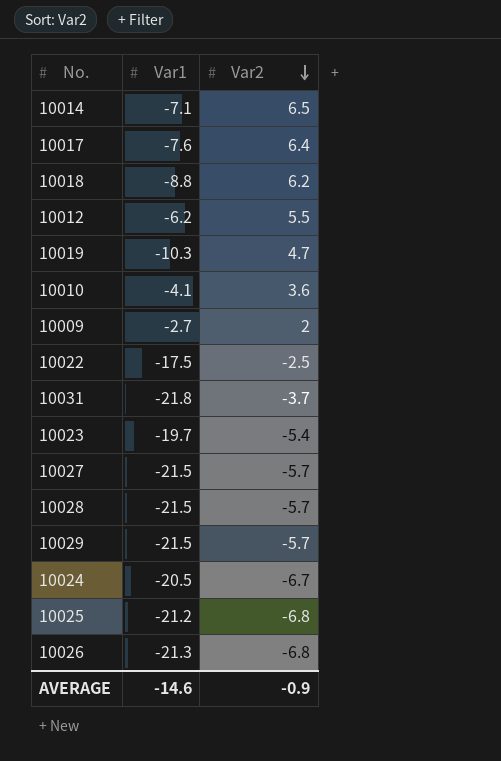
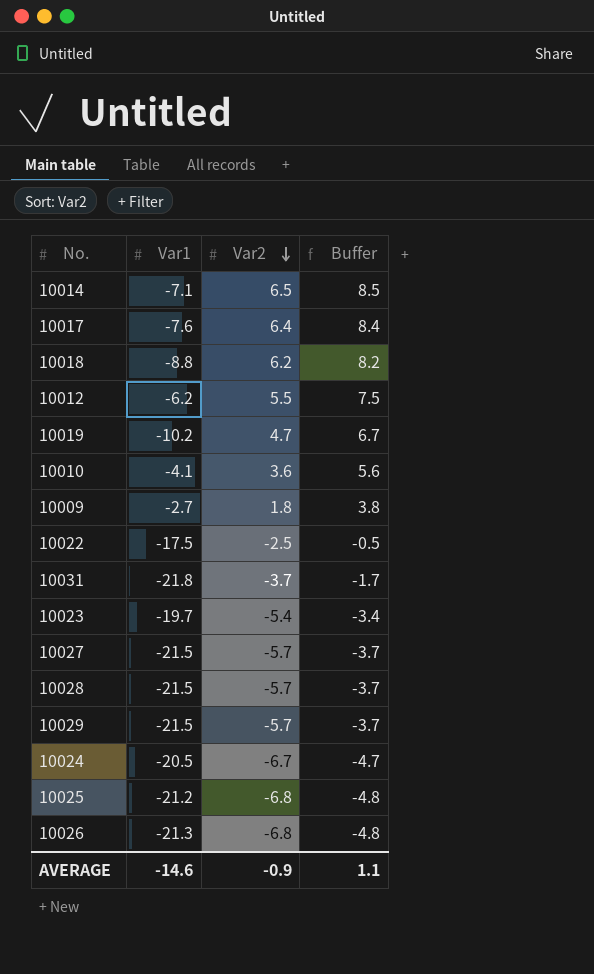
column Buffer | formula: none -> [Var2] + 2
10019 | Var1: -10.3 -> -10.2
10009 | Var2: 2 -> 1.8

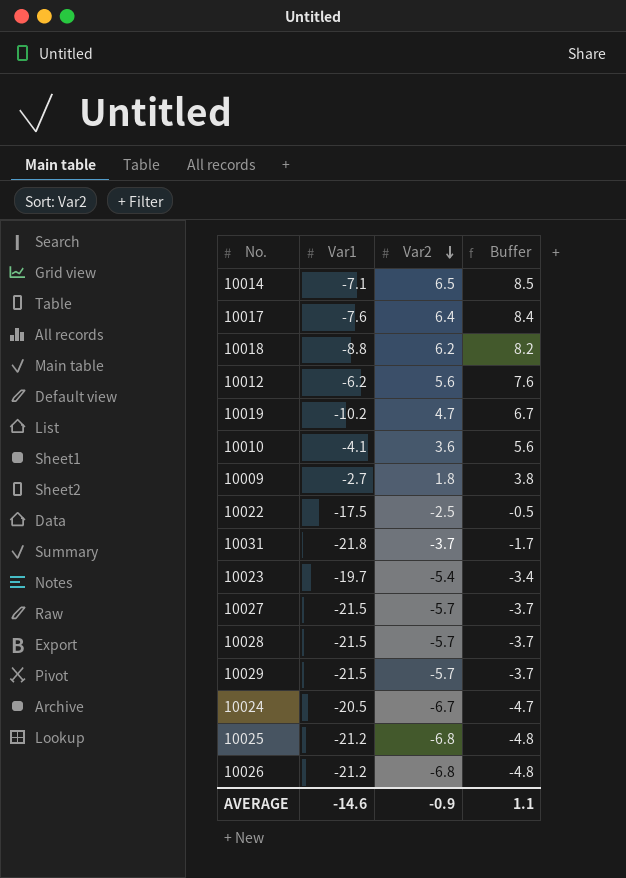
10012 | Var2: 5.5 -> 5.6
10012 | Buffer: 7.5 -> 7.6
10026 | Var1: -21.3 -> -21.2

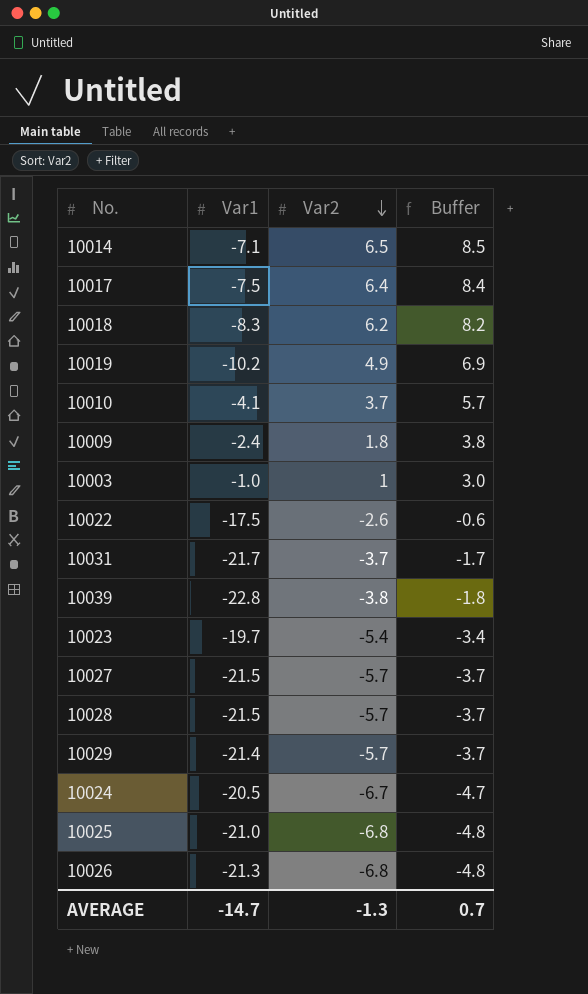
row 10012: -6.2 | 5.6 | 7.6 -> none
10017 | Var1: -7.6 -> -7.5
10018 | Var1: -8.8 -> -8.3
10019 | Var2: 4.7 -> 4.9
10019 | Buffer: 6.7 -> 6.9
10010 | Var2: 3.6 -> 3.7
10010 | Buffer: 5.6 -> 5.7
10009 | Var1: -2.7 -> -2.4
row 10003: none -> -1.0 | 1 | 3.0
10022 | Var2: -2.5 -> -2.6
10022 | Buffer: -0.5 -> -0.6
10031 | Var1: -21.8 -> -21.7
row 10039: none -> -22.8 | -3.8 | -1.8
10029 | Var1: -21.5 -> -21.4
10025 | Var1: -21.2 -> -21.0
10026 | Var1: -21.2 -> -21.3
AVERAGE | Var1: -14.6 -> -14.7
AVERAGE | Var2: -0.9 -> -1.3
AVERAGE | Buffer: 1.1 -> 0.7

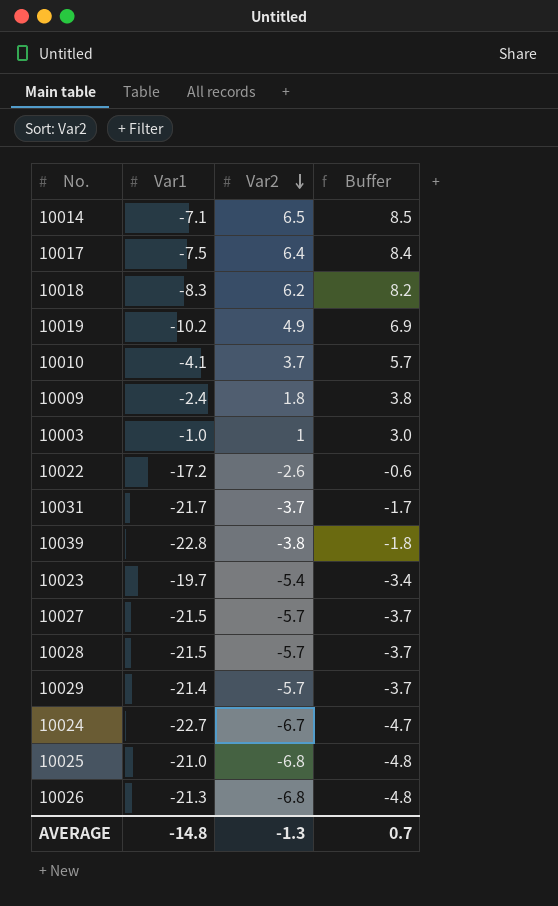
10022 | Var1: -17.5 -> -17.2
10024 | Var1: -20.5 -> -22.7
AVERAGE | Var1: -14.7 -> -14.8

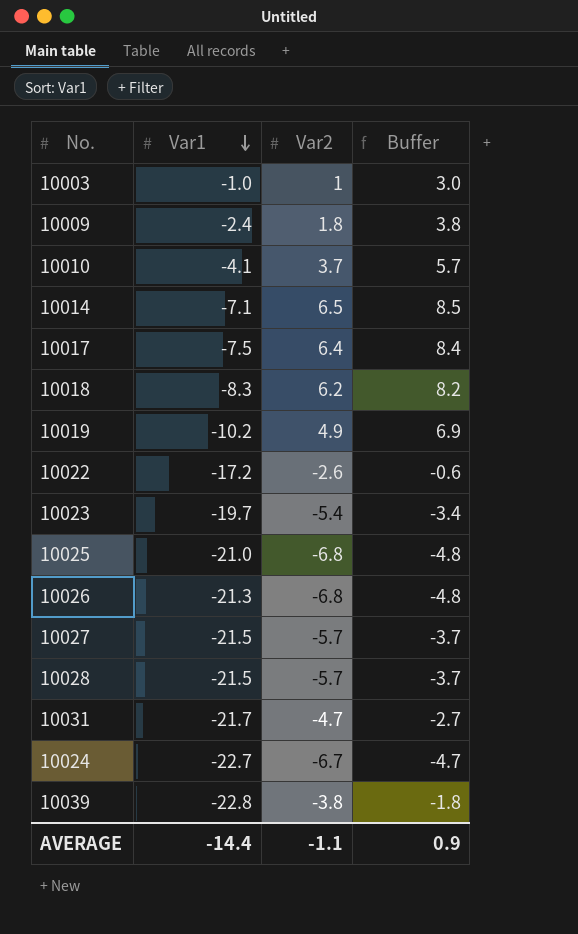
row order: Var2 descending -> Var1 descending
row 10029: -21.4 | -5.7 | -3.7 -> none
10031 | Var2: -3.7 -> -4.7
10031 | Buffer: -1.7 -> -2.7
AVERAGE | Var1: -14.8 -> -14.4
AVERAGE | Var2: -1.3 -> -1.1
AVERAGE | Buffer: 0.7 -> 0.9

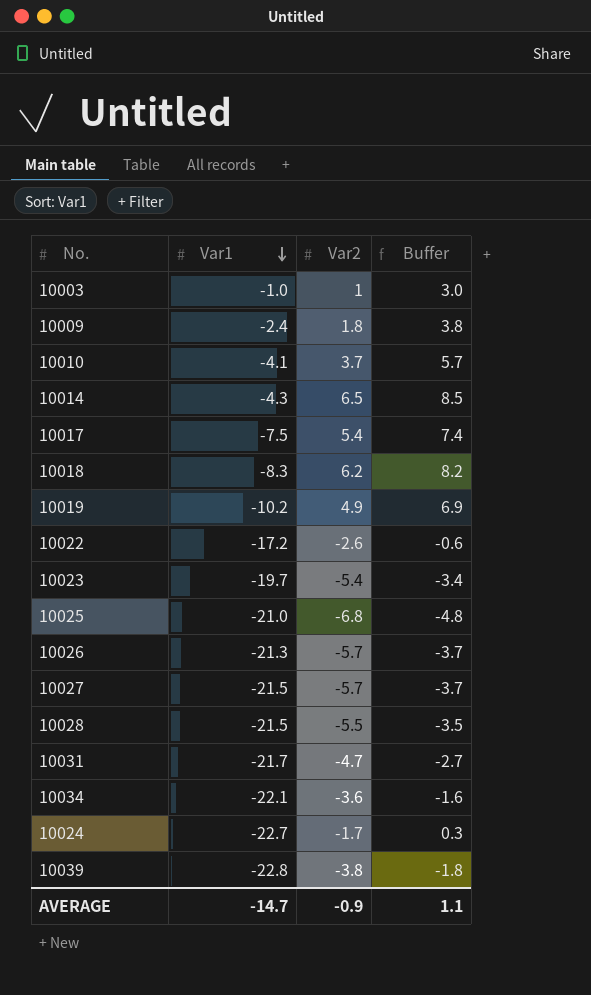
10014 | Var1: -7.1 -> -4.3
10017 | Var2: 6.4 -> 5.4
10017 | Buffer: 8.4 -> 7.4
10026 | Var2: -6.8 -> -5.7
10026 | Buffer: -4.8 -> -3.7
10028 | Var2: -5.7 -> -5.5
10028 | Buffer: -3.7 -> -3.5
row 10034: none -> -22.1 | -3.6 | -1.6
10024 | Var2: -6.7 -> -1.7
10024 | Buffer: -4.7 -> 0.3
AVERAGE | Var1: -14.4 -> -14.7
AVERAGE | Var2: -1.1 -> -0.9
AVERAGE | Buffer: 0.9 -> 1.1

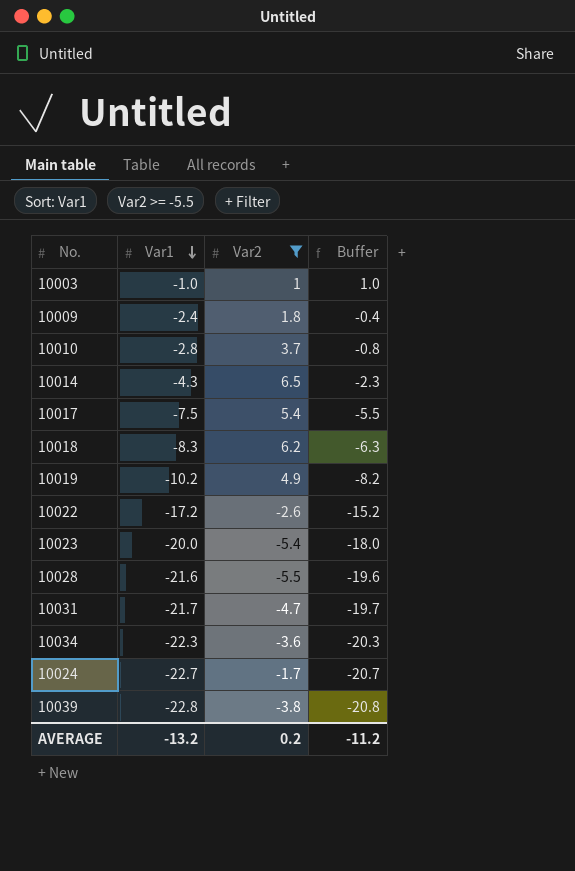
filter: none -> Var2 >= -5.5
column Buffer | formula: [Var2] + 2 -> [Var1] + 2
10010 | Var1: -4.1 -> -2.8
10023 | Var1: -19.7 -> -20.0
10028 | Var1: -21.5 -> -21.6
10034 | Var1: -22.1 -> -22.3
AVERAGE | Var1: -14.7 -> -13.2
AVERAGE | Var2: -0.9 -> 0.2
AVERAGE | Buffer: 1.1 -> -11.2

